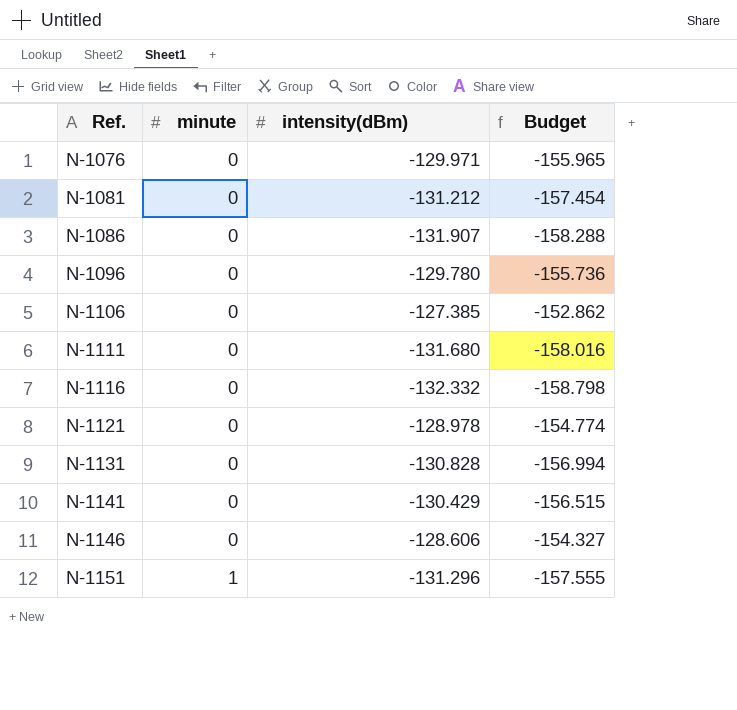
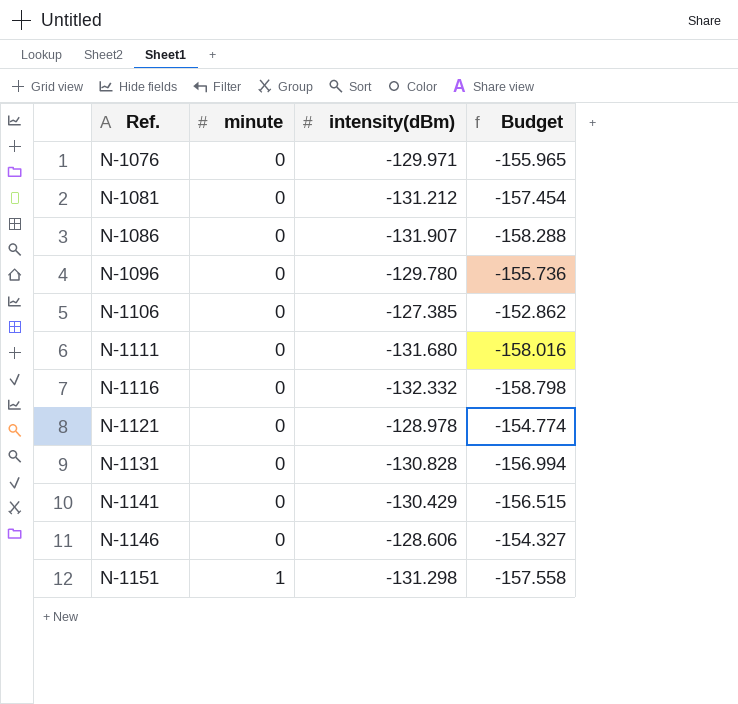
N-1151 | intensity(dBm): -131.296 -> -131.298
N-1151 | Budget: -157.555 -> -157.558

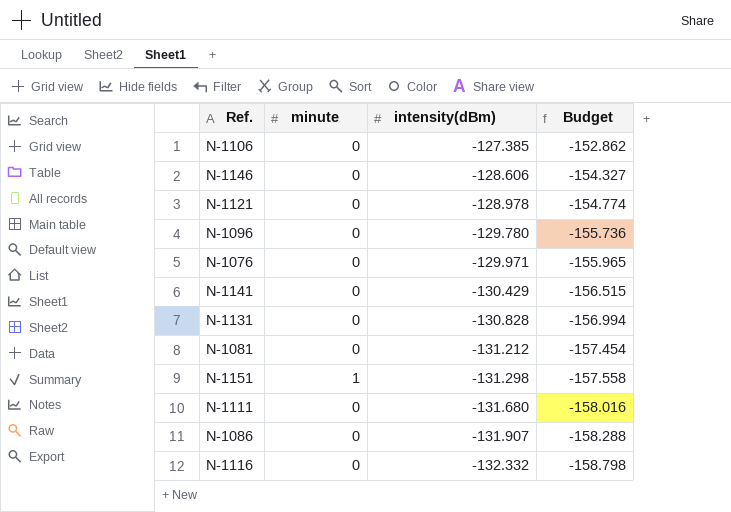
row order: Ref. ascending -> intensity(dBm) descending

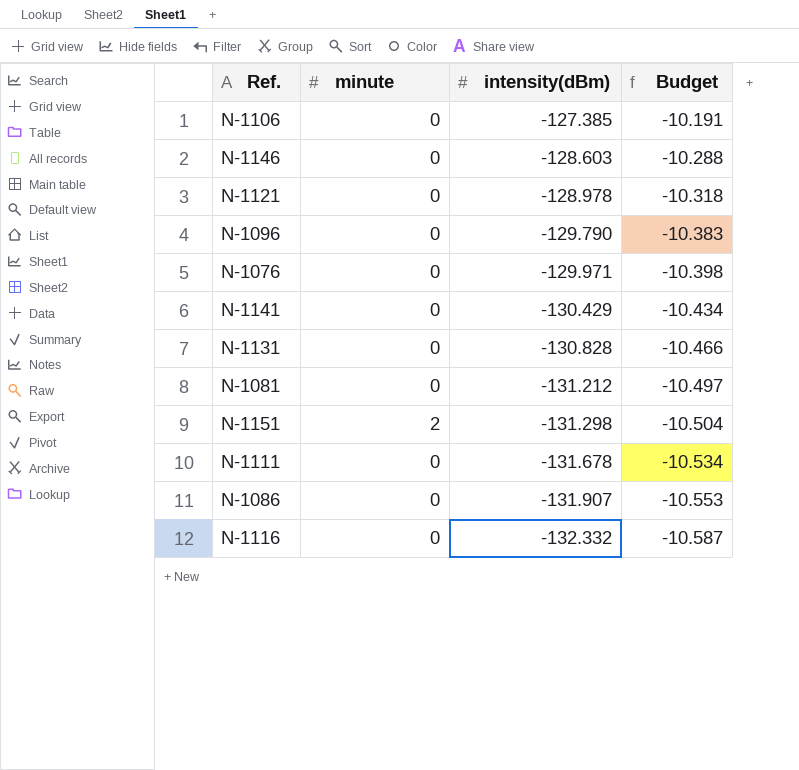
column Budget | formula: [intensity(dBm)] * 1.2 -> [intensity(dBm)] * 0.08
N-1146 | intensity(dBm): -128.606 -> -128.603
N-1096 | intensity(dBm): -129.780 -> -129.790
N-1151 | minute: 1 -> 2
N-1111 | intensity(dBm): -131.680 -> -131.678

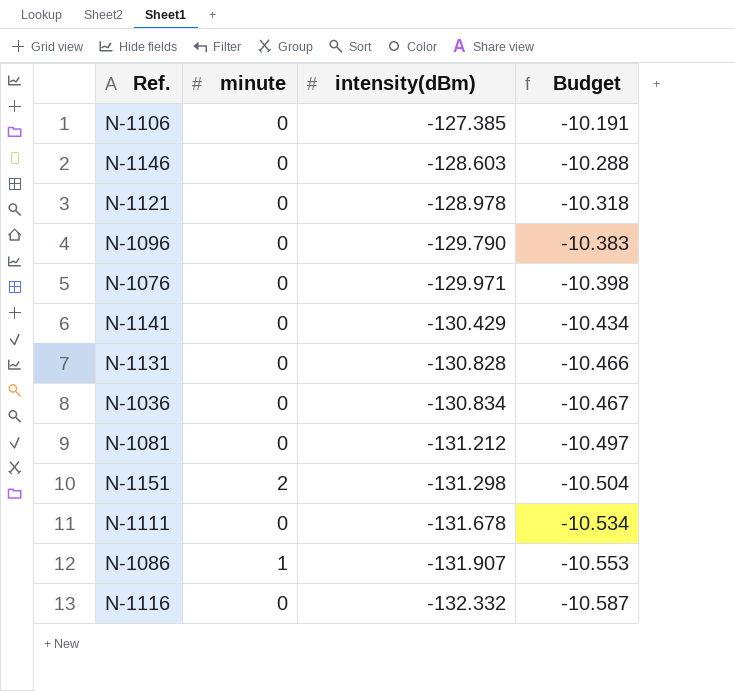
row N-1036: none -> 0 | -130.834 | -10.467
N-1086 | minute: 0 -> 1

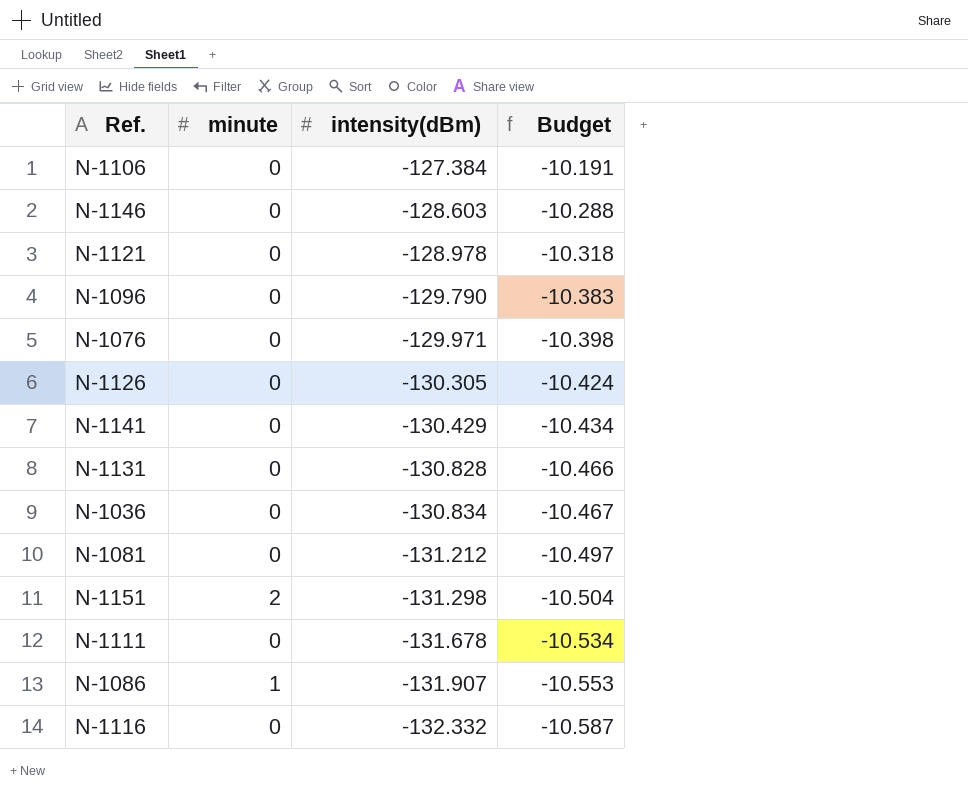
N-1106 | intensity(dBm): -127.385 -> -127.384
row N-1126: none -> 0 | -130.305 | -10.424

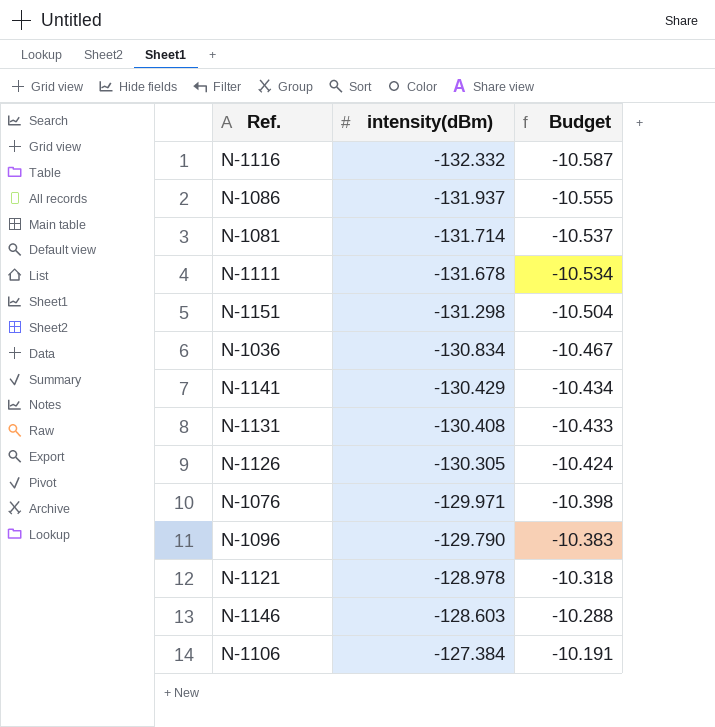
row order: intensity(dBm) descending -> intensity(dBm) ascending
column minute | position: 2 -> none
N-1086 | intensity(dBm): -131.907 -> -131.937
N-1086 | Budget: -10.553 -> -10.555
N-1081 | intensity(dBm): -131.212 -> -131.714
N-1081 | Budget: -10.497 -> -10.537
N-1131 | intensity(dBm): -130.828 -> -130.408
N-1131 | Budget: -10.466 -> -10.433

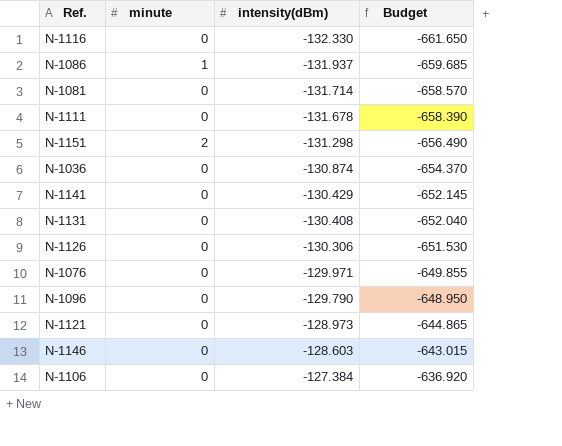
column minute | position: none -> 2
column Budget | formula: [intensity(dBm)] * 0.08 -> [intensity(dBm)] * 5
N-1116 | intensity(dBm): -132.332 -> -132.330
N-1036 | intensity(dBm): -130.834 -> -130.874
N-1126 | intensity(dBm): -130.305 -> -130.306
N-1121 | intensity(dBm): -128.978 -> -128.973

